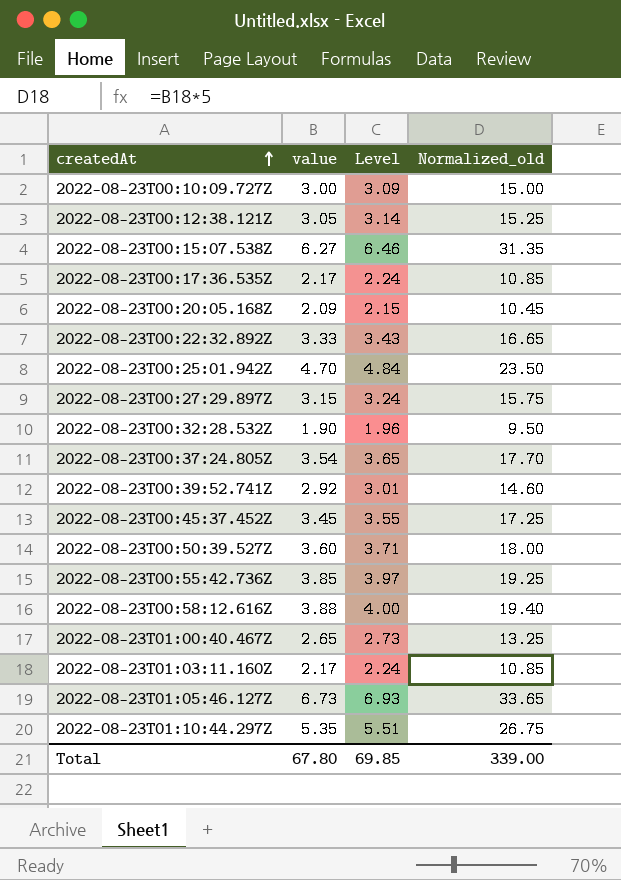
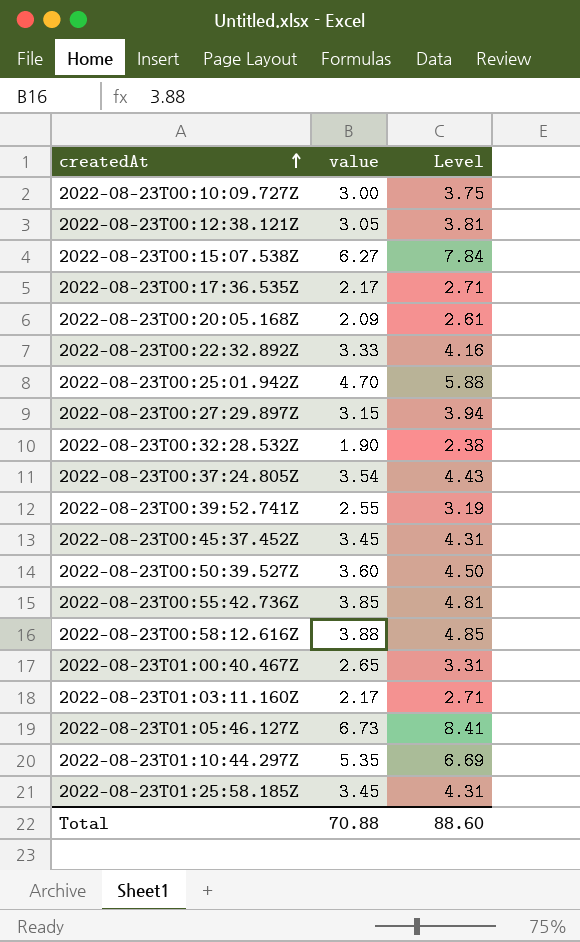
column Normalized_old | formula: [value] * 5 -> none
column Level | formula: [value] * 1.03 -> [value] * 1.25
2022-08-23T00:39:52.741Z | value: 2.92 -> 2.55
row 2022-08-23T01:25:58.185Z: none -> 3.45 | 4.31
Total | value: 67.80 -> 70.88
Total | Level: 69.85 -> 88.60

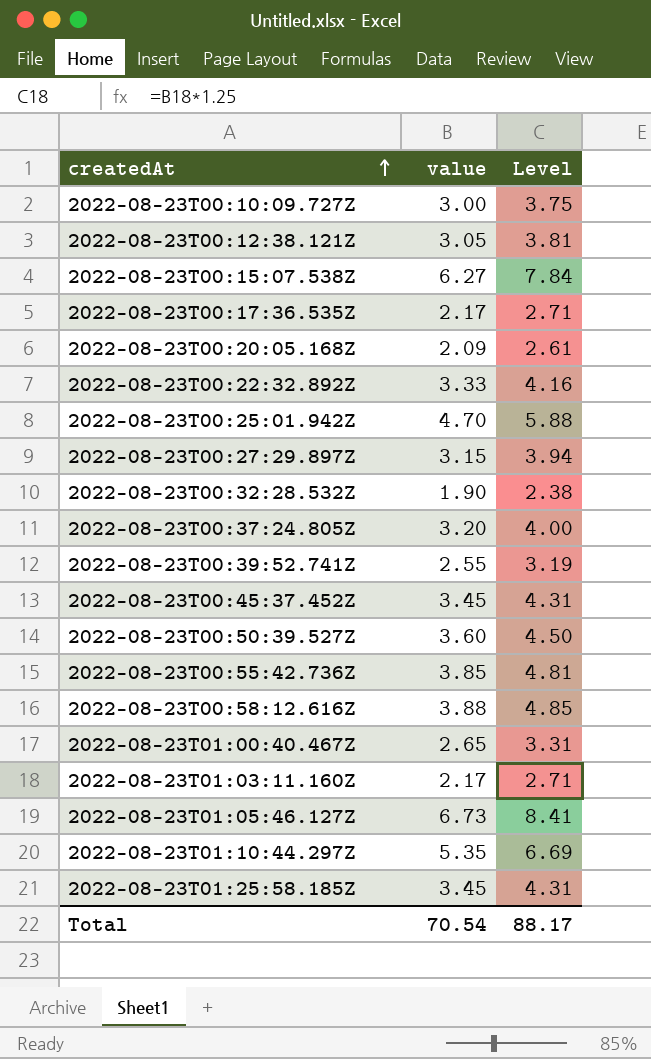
2022-08-23T00:37:24.805Z | value: 3.54 -> 3.20
2022-08-23T00:37:24.805Z | Level: 4.43 -> 4.00
Total | value: 70.88 -> 70.54
Total | Level: 88.60 -> 88.17

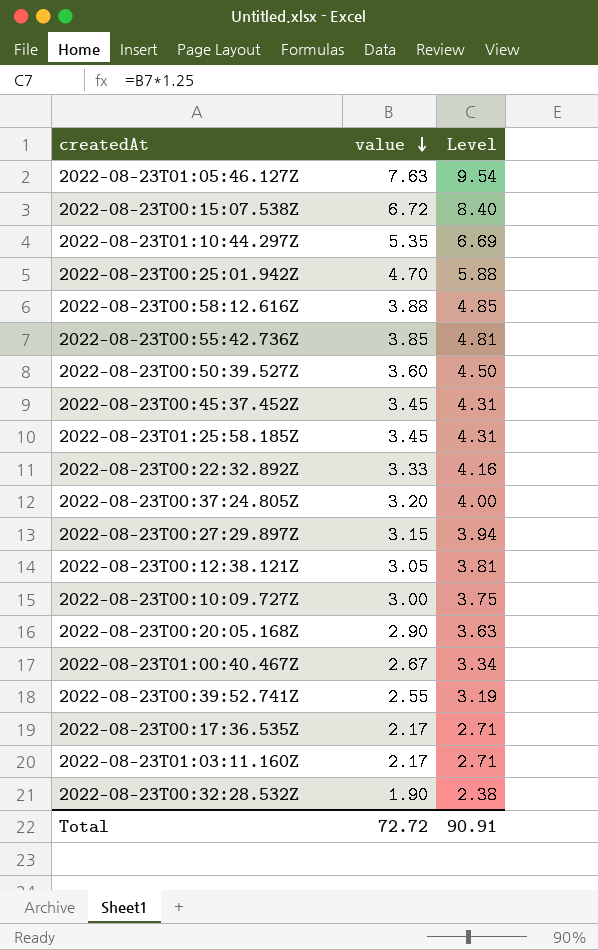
row order: createdAt ascending -> value descending
2022-08-23T01:05:46.127Z | value: 6.73 -> 7.63
2022-08-23T01:05:46.127Z | Level: 8.41 -> 9.54
2022-08-23T00:15:07.538Z | value: 6.27 -> 6.72
2022-08-23T00:15:07.538Z | Level: 7.84 -> 8.40
2022-08-23T00:20:05.168Z | value: 2.09 -> 2.90
2022-08-23T00:20:05.168Z | Level: 2.61 -> 3.63
2022-08-23T01:00:40.467Z | value: 2.65 -> 2.67
2022-08-23T01:00:40.467Z | Level: 3.31 -> 3.34
Total | value: 70.54 -> 72.72
Total | Level: 88.17 -> 90.91

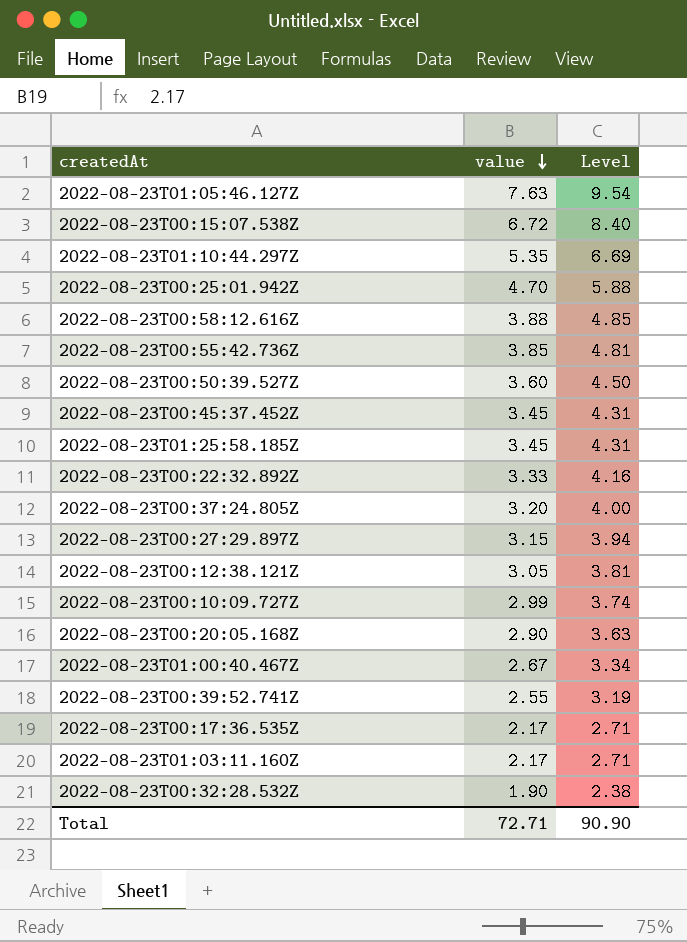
2022-08-23T00:10:09.727Z | value: 3.00 -> 2.99
2022-08-23T00:10:09.727Z | Level: 3.75 -> 3.74
Total | value: 72.72 -> 72.71
Total | Level: 90.91 -> 90.90

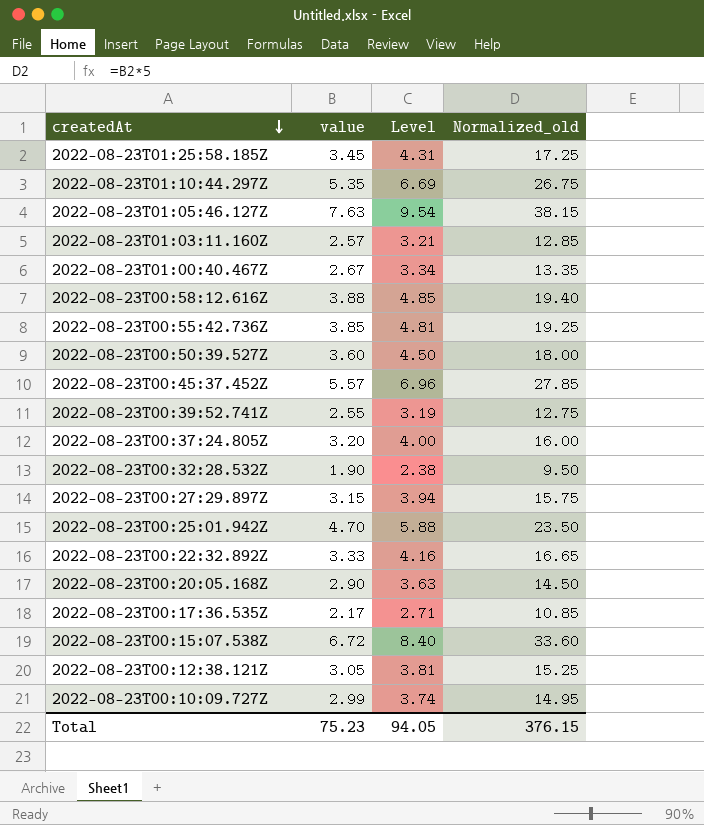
row order: value descending -> createdAt descending
column Normalized_old | formula: none -> [value] * 5
2022-08-23T01:03:11.160Z | value: 2.17 -> 2.57
2022-08-23T01:03:11.160Z | Level: 2.71 -> 3.21
2022-08-23T00:45:37.452Z | value: 3.45 -> 5.57
2022-08-23T00:45:37.452Z | Level: 4.31 -> 6.96
Total | value: 72.71 -> 75.23
Total | Level: 90.90 -> 94.05

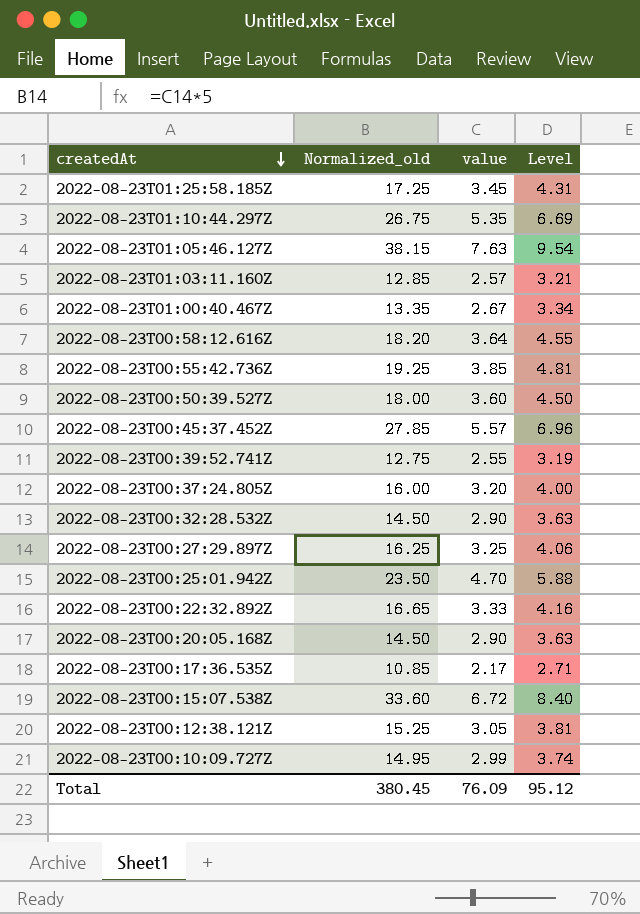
column Normalized_old | position: 4 -> 2
2022-08-23T00:58:12.616Z | Normalized_old: 19.40 -> 18.20
2022-08-23T00:58:12.616Z | value: 3.88 -> 3.64
2022-08-23T00:58:12.616Z | Level: 4.85 -> 4.55
2022-08-23T00:32:28.532Z | Normalized_old: 9.50 -> 14.50
2022-08-23T00:32:28.532Z | value: 1.90 -> 2.90
2022-08-23T00:32:28.532Z | Level: 2.38 -> 3.63
2022-08-23T00:27:29.897Z | Normalized_old: 15.75 -> 16.25
2022-08-23T00:27:29.897Z | value: 3.15 -> 3.25
2022-08-23T00:27:29.897Z | Level: 3.94 -> 4.06
Total | Normalized_old: 376.15 -> 380.45
Total | value: 75.23 -> 76.09
Total | Level: 94.05 -> 95.12

